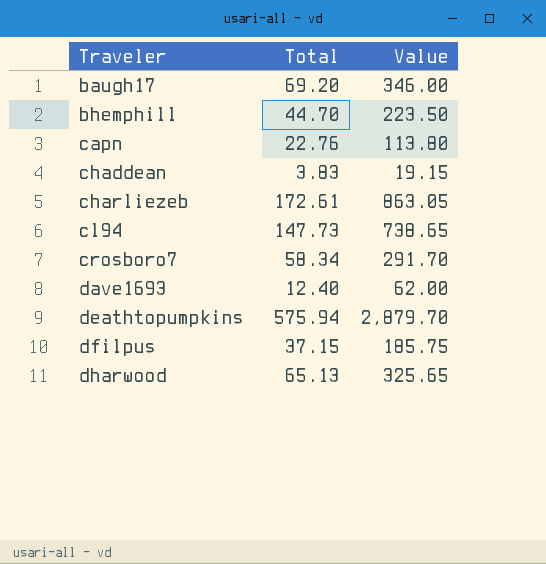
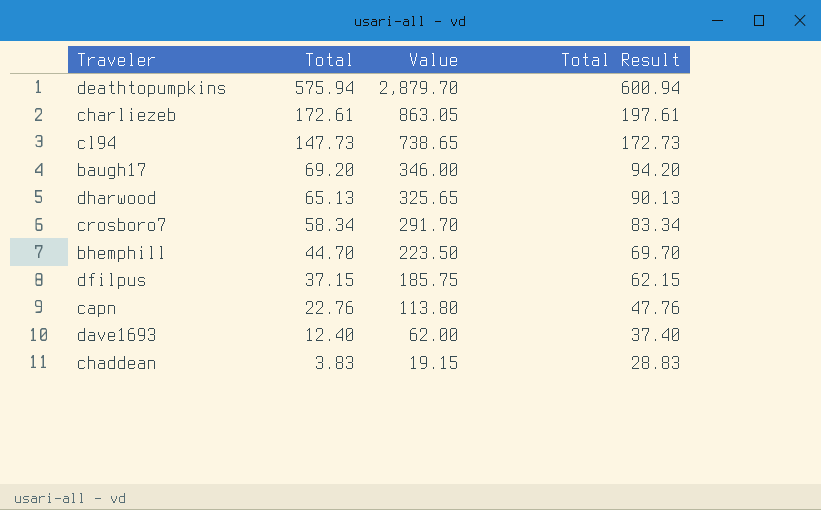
row order: Traveler ascending -> Total descending
column Total Result | formula: none -> [Total] + 25

